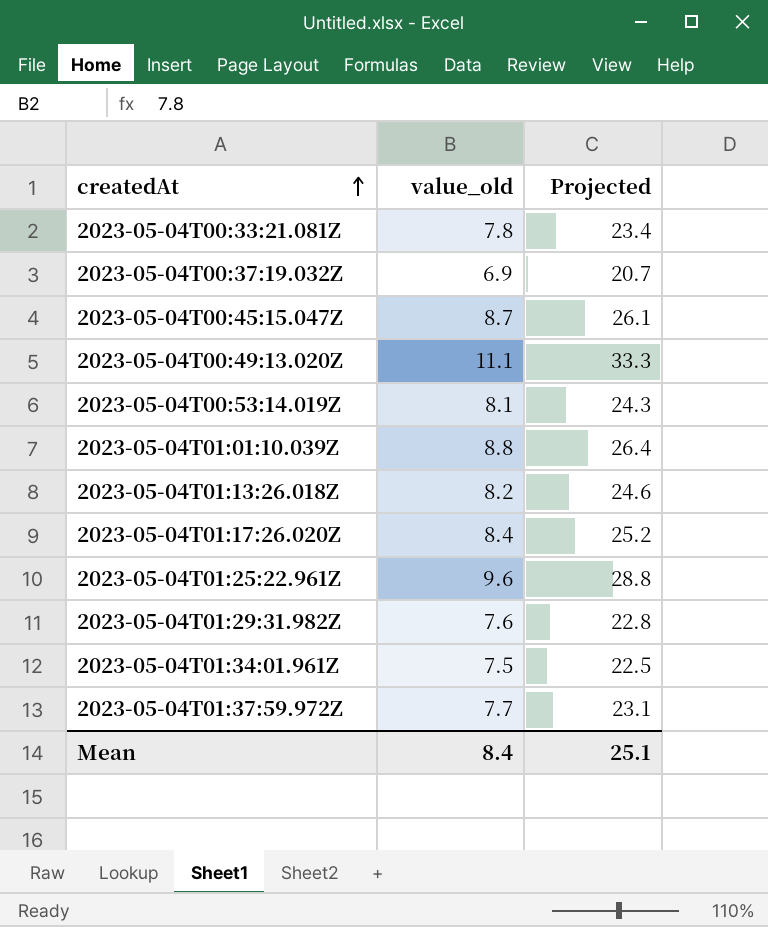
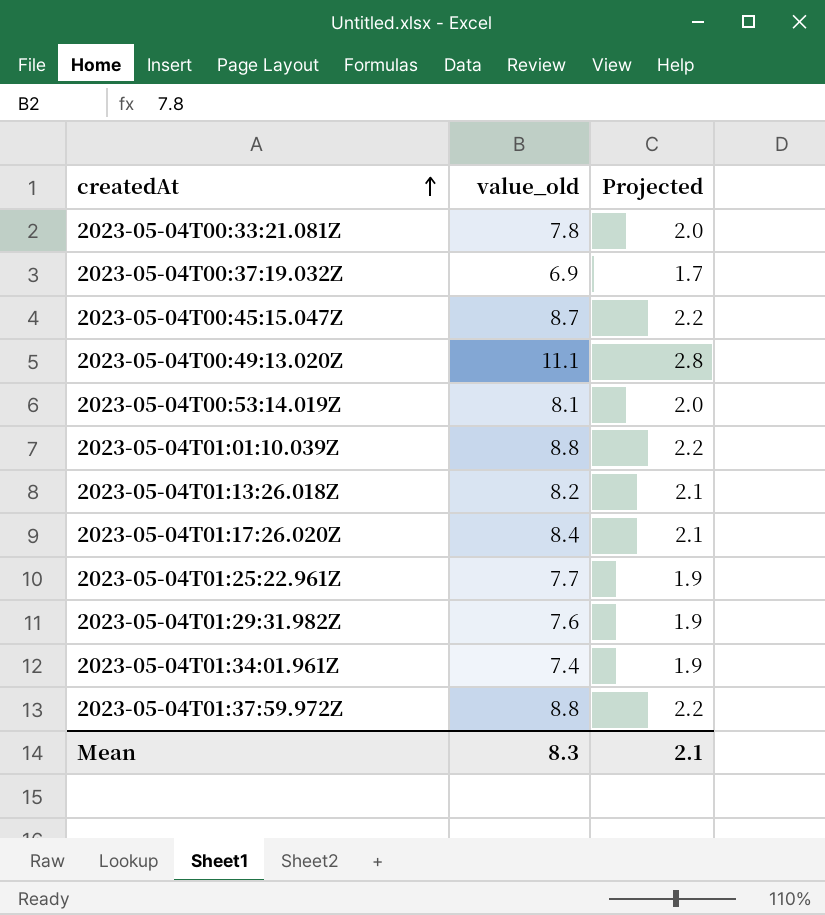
column Projected | formula: [value_old] * 3 -> [value_old] * 0.25
2023-05-04T01:25:22.961Z | value_old: 9.6 -> 7.7
2023-05-04T01:34:01.961Z | value_old: 7.5 -> 7.4
2023-05-04T01:37:59.972Z | value_old: 7.7 -> 8.8
Mean | value_old: 8.4 -> 8.3
Mean | Projected: 25.1 -> 2.1

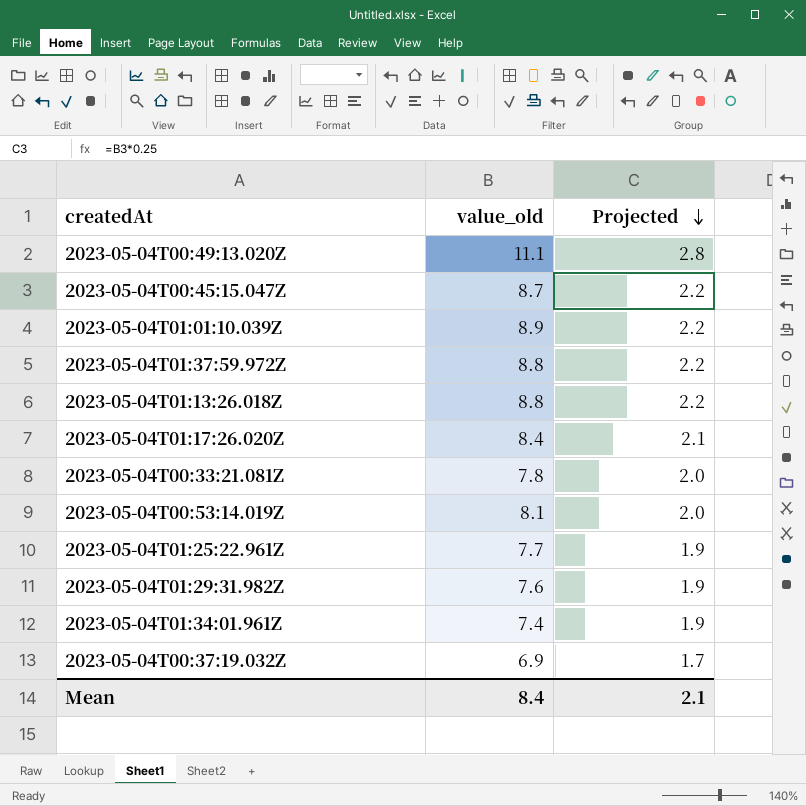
row order: createdAt ascending -> Projected descending
2023-05-04T01:01:10.039Z | value_old: 8.8 -> 8.9
2023-05-04T01:13:26.018Z | value_old: 8.2 -> 8.8
2023-05-04T01:13:26.018Z | Projected: 2.1 -> 2.2
Mean | value_old: 8.3 -> 8.4

